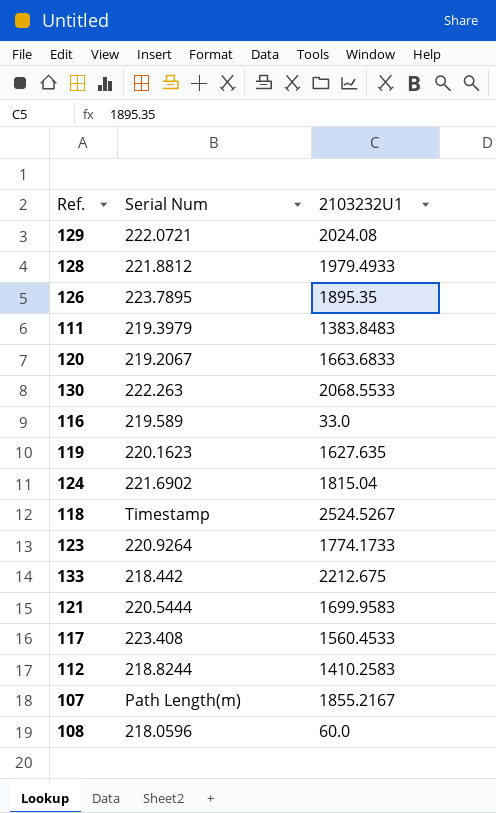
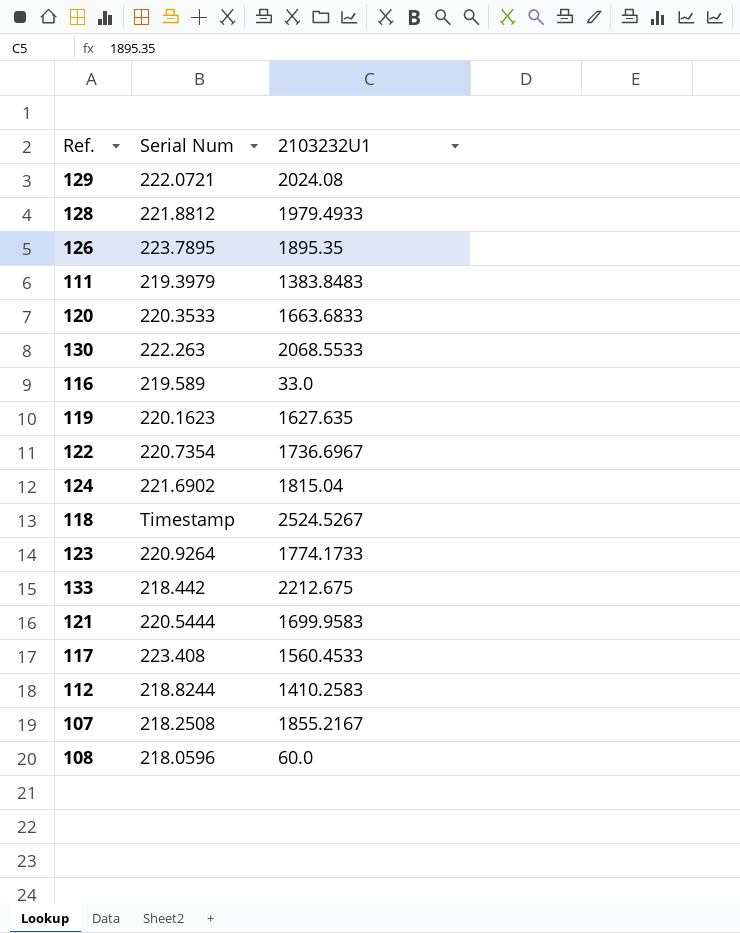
120 | Serial Num: 219.2067 -> 220.3533
row 122: none -> 220.7354 | 1736.6967
107 | Serial Num: Path Length(m) -> 218.2508

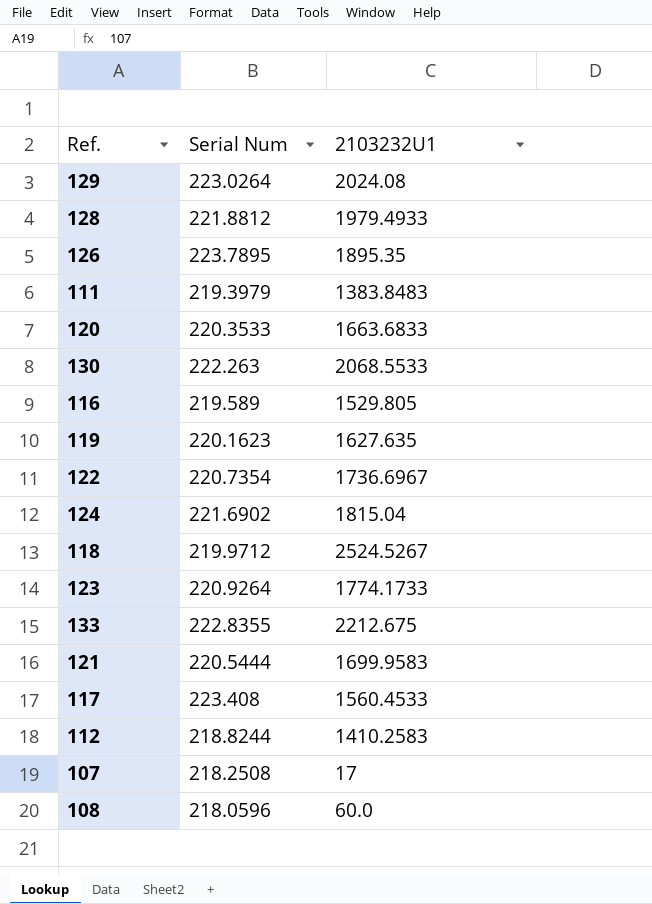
129 | Serial Num: 222.0721 -> 223.0264
116 | 2103232U1: 33.0 -> 1529.805
118 | Serial Num: Timestamp -> 219.9712
133 | Serial Num: 218.442 -> 222.8355
107 | 2103232U1: 1855.2167 -> 17

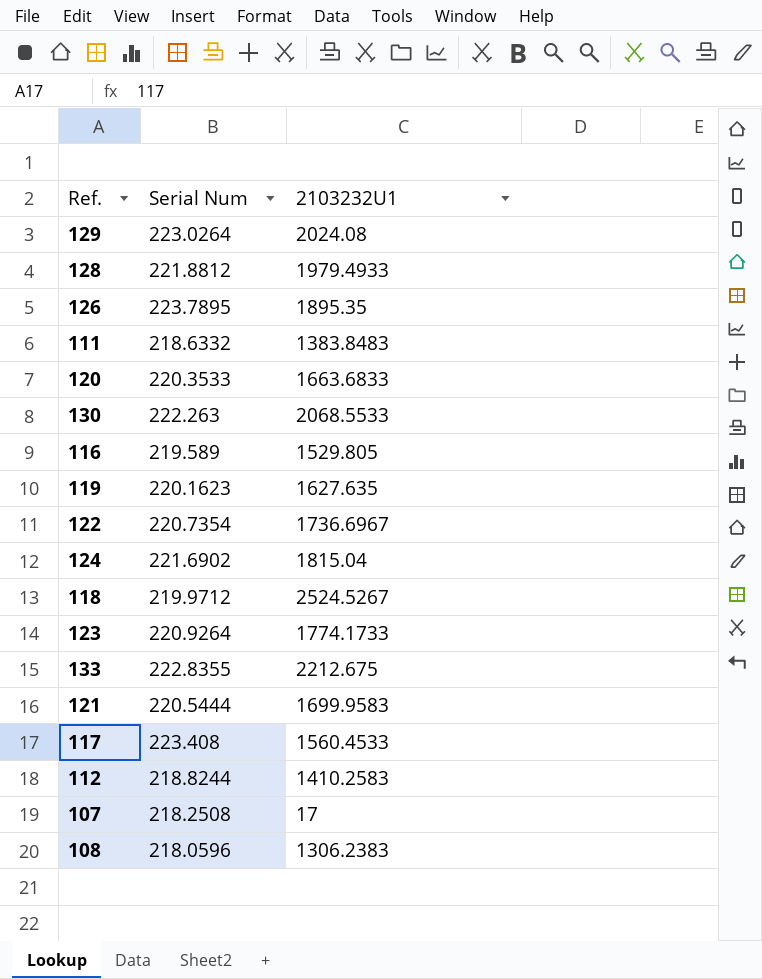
111 | Serial Num: 219.3979 -> 218.6332
108 | 2103232U1: 60.0 -> 1306.2383

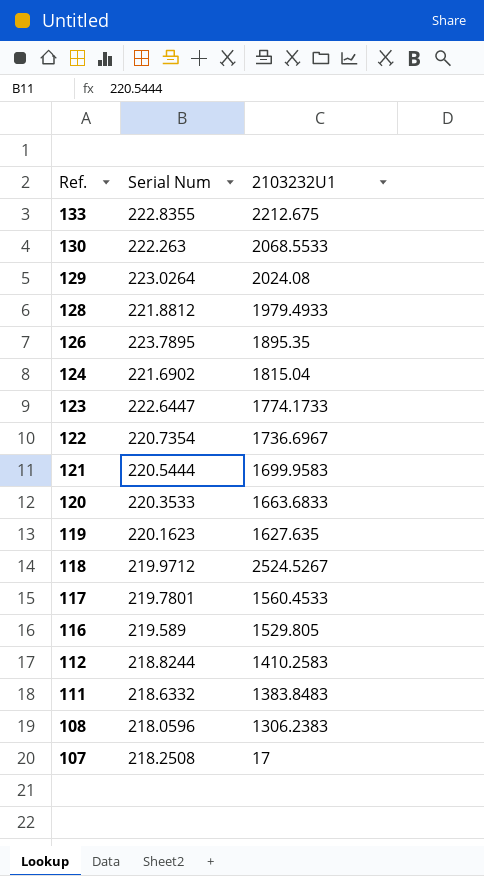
row order: none -> Ref. descending
123 | Serial Num: 220.9264 -> 222.6447
117 | Serial Num: 223.408 -> 219.7801

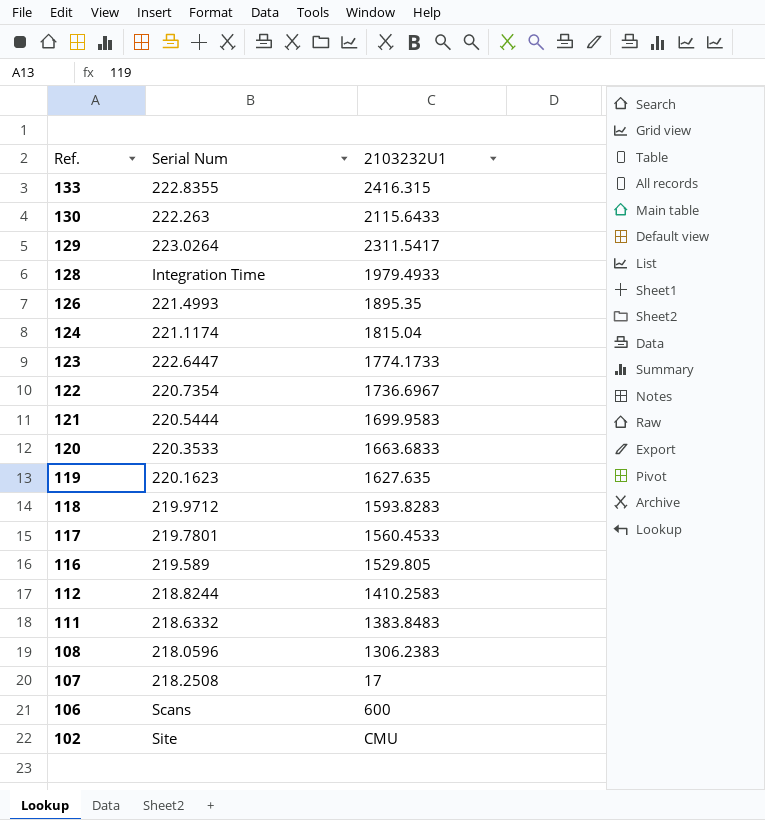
133 | 2103232U1: 2212.675 -> 2416.315
130 | 2103232U1: 2068.5533 -> 2115.6433
129 | 2103232U1: 2024.08 -> 2311.5417
128 | Serial Num: 221.8812 -> Integration Time
126 | Serial Num: 223.7895 -> 221.4993
124 | Serial Num: 221.6902 -> 221.1174
118 | 2103232U1: 2524.5267 -> 1593.8283
row 106: none -> Scans | 600
row 102: none -> Site | CMU

